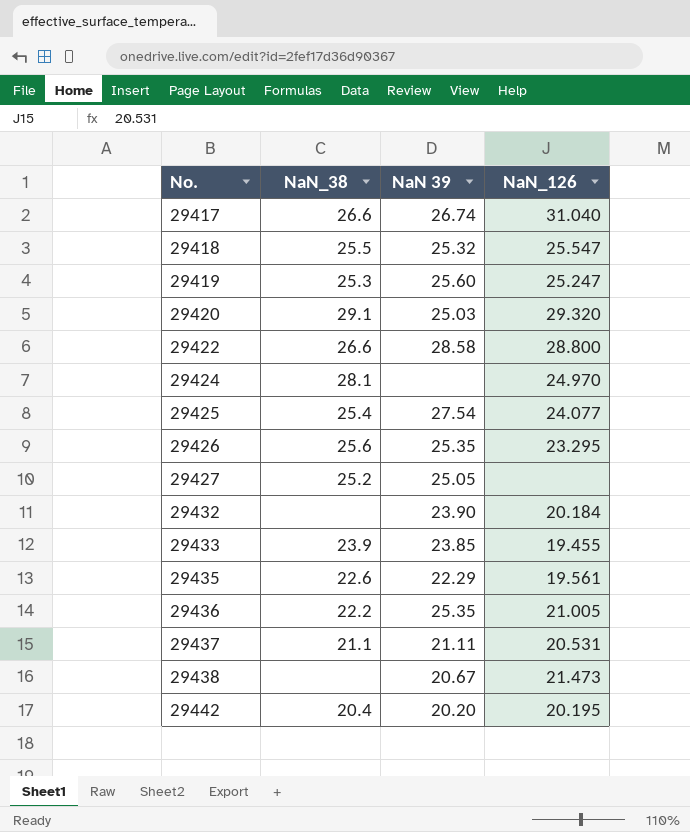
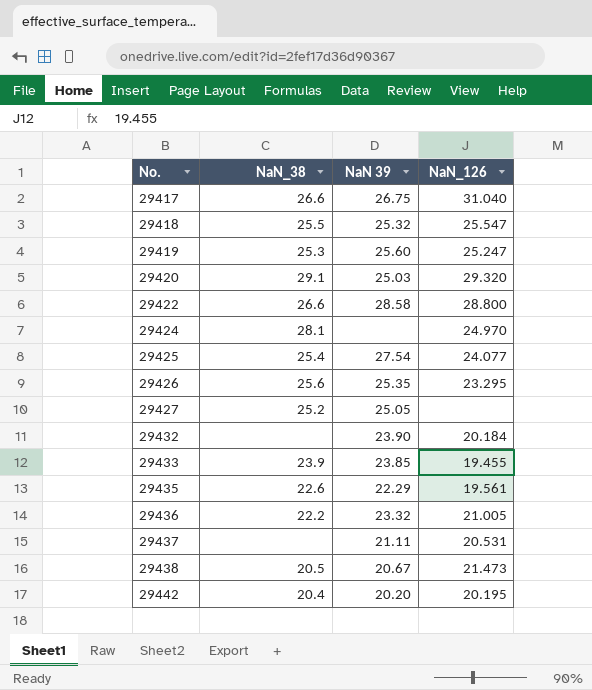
29417 | NaN 39: 26.74 -> 26.75
29436 | NaN 39: 25.35 -> 23.32
29437 | NaN_38: 21.1 -> none
29438 | NaN_38: none -> 20.5

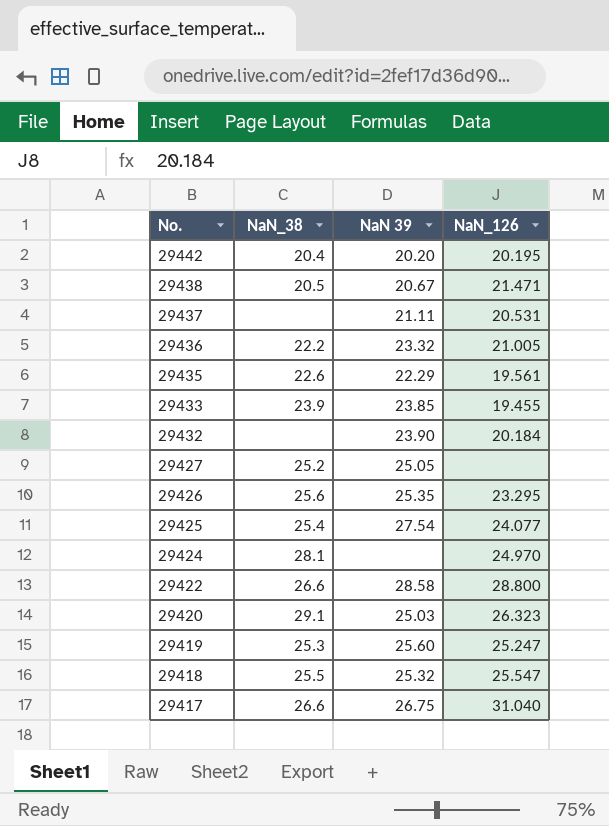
row order: No. ascending -> No. descending
29438 | NaN_126: 21.473 -> 21.471
29420 | NaN_126: 29.320 -> 26.323

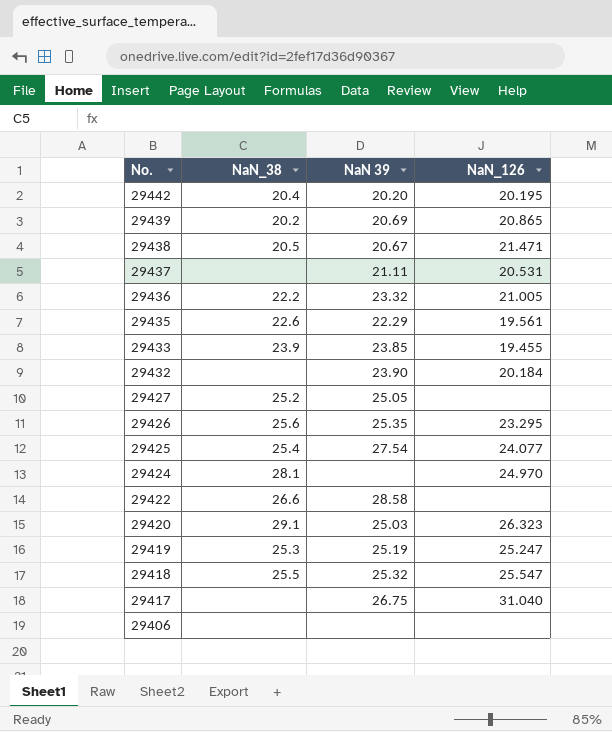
row 29439: none -> 20.2 | 20.69 | 20.865
29422 | NaN_126: 28.800 -> none
29419 | NaN 39: 25.60 -> 25.19
29417 | NaN_38: 26.6 -> none
row 29406: none -> none | none | none

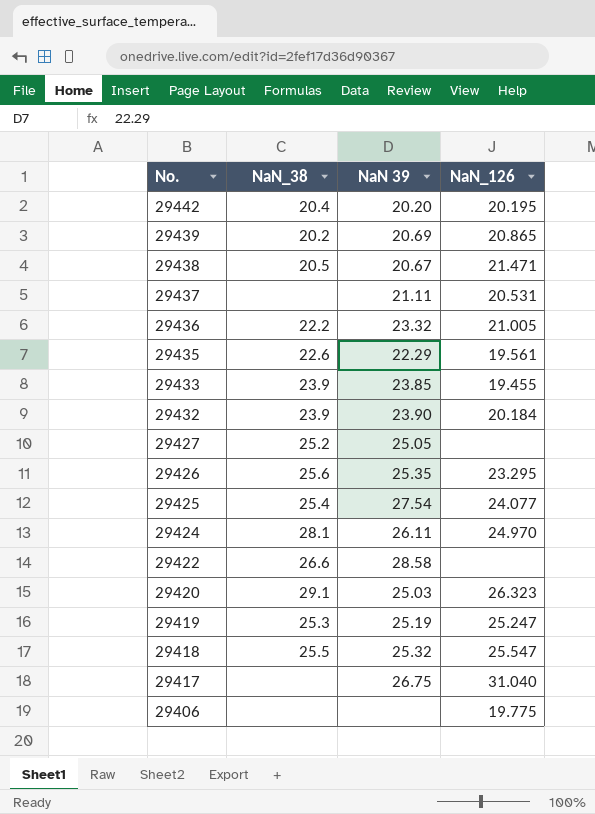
29432 | NaN_38: none -> 23.9
29424 | NaN 39: none -> 26.11
29406 | NaN_126: none -> 19.775

